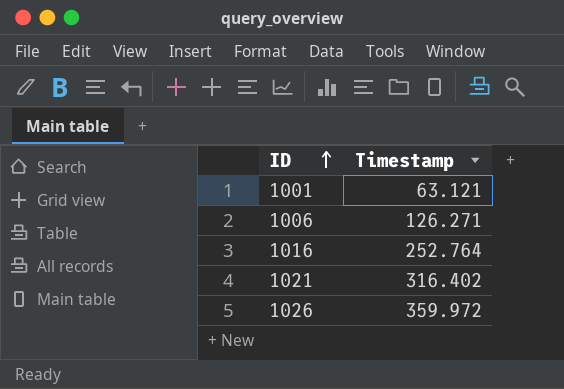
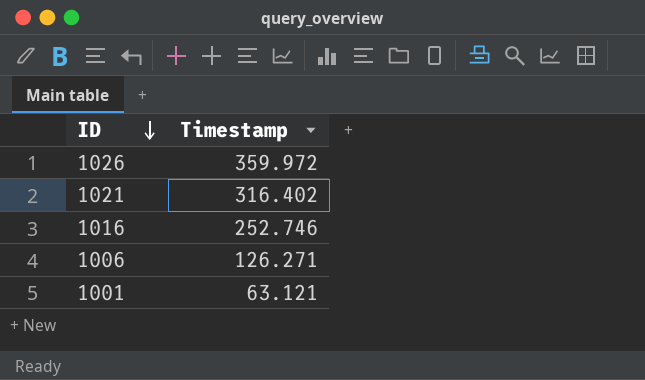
row order: ID ascending -> ID descending
1016 | Timestamp: 252.764 -> 252.746

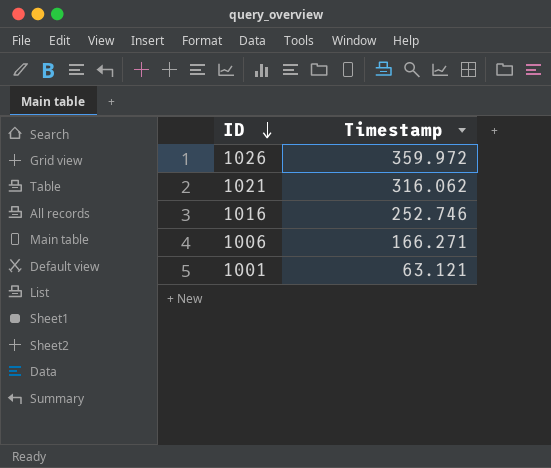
1021 | Timestamp: 316.402 -> 316.062
1006 | Timestamp: 126.271 -> 166.271

